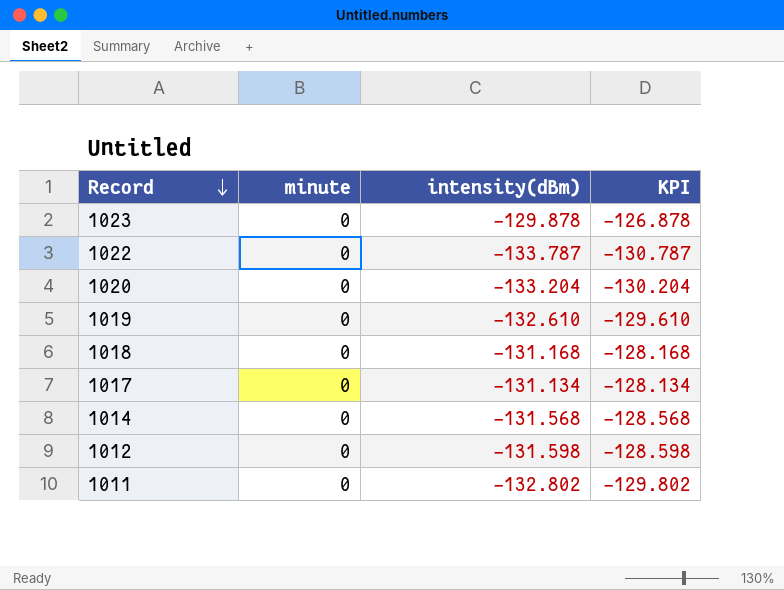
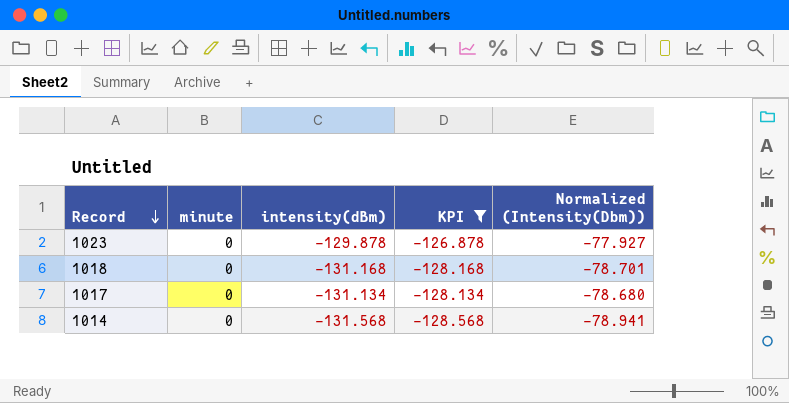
filter: none -> KPI >= -128.568
column Normalized (Intensity(Dbm)) | formula: none -> [intensity(dBm)] * 0.6

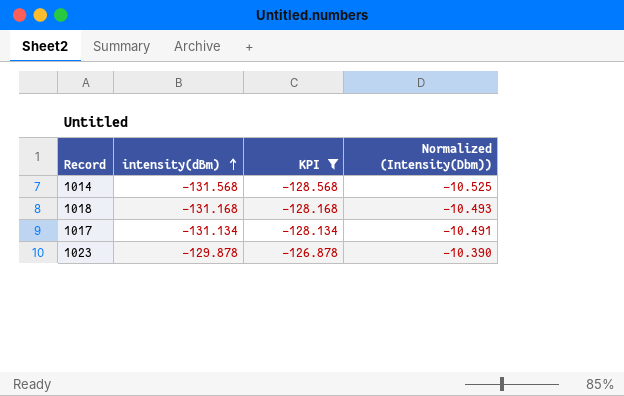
row order: Record descending -> intensity(dBm) ascending
column minute | position: 2 -> none
column Normalized (Intensity(Dbm)) | formula: [intensity(dBm)] * 0.6 -> [intensity(dBm)] * 0.08

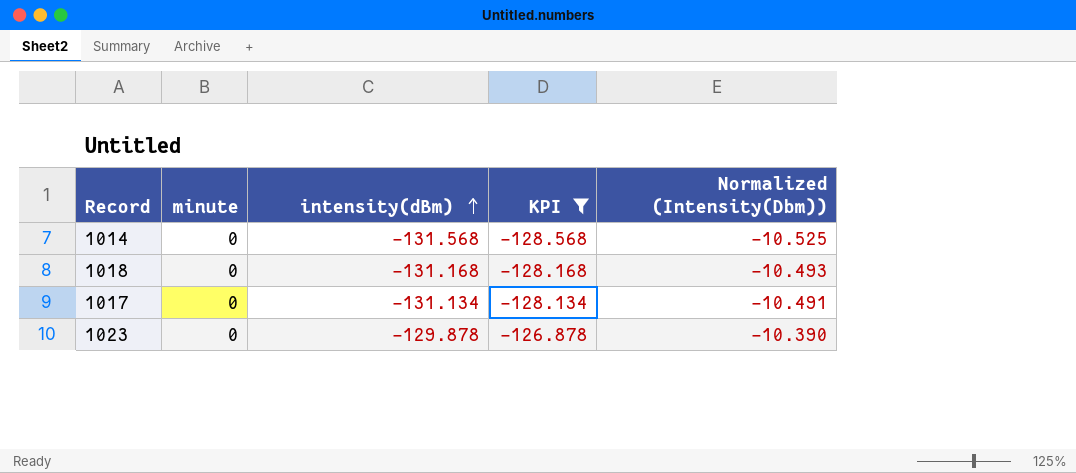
column minute | position: none -> 2

